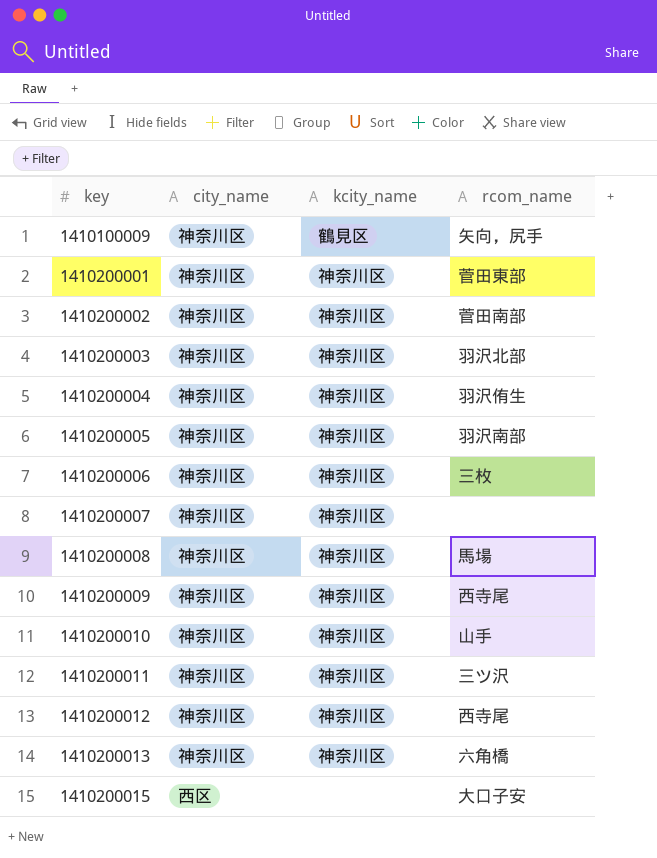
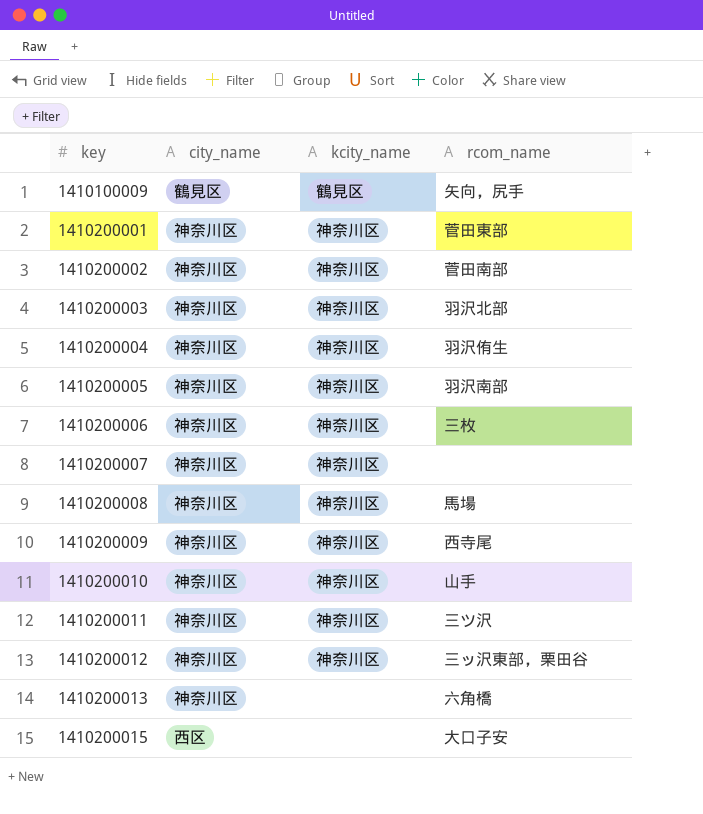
1410100009 | city_name: 神奈川区 -> 鶴見区
1410200012 | rcom_name: 西寺尾 -> 三ッ沢東部，栗田谷
1410200013 | kcity_name: 神奈川区 -> none

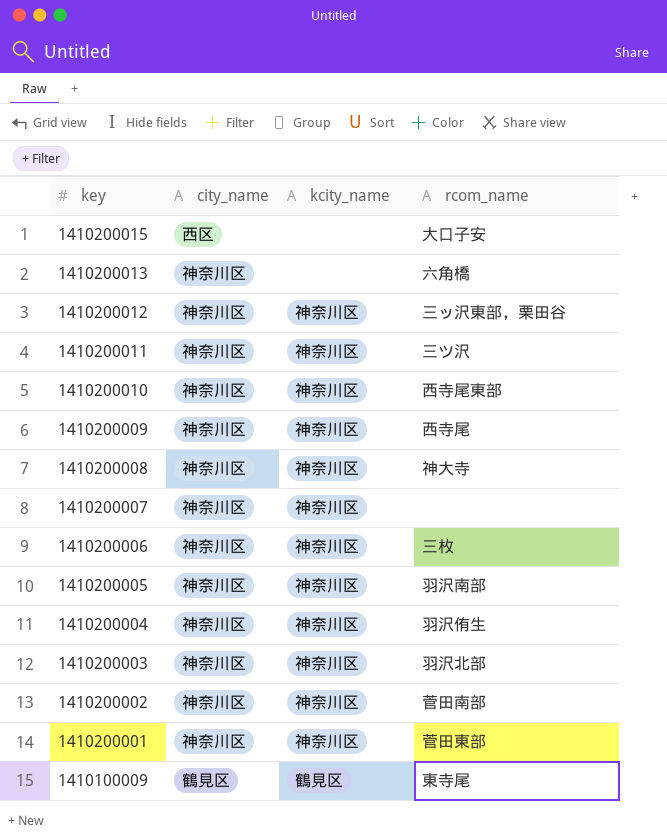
row order: key ascending -> key descending
1410200010 | rcom_name: 山手 -> 西寺尾東部
1410200008 | rcom_name: 馬場 -> 神大寺
1410100009 | rcom_name: 矢向，尻手 -> 東寺尾

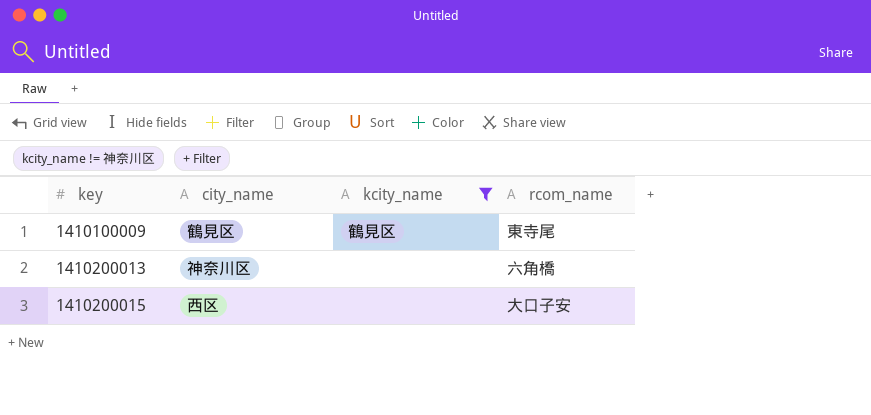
filter: none -> kcity_name != 神奈川区
row order: key descending -> key ascending

